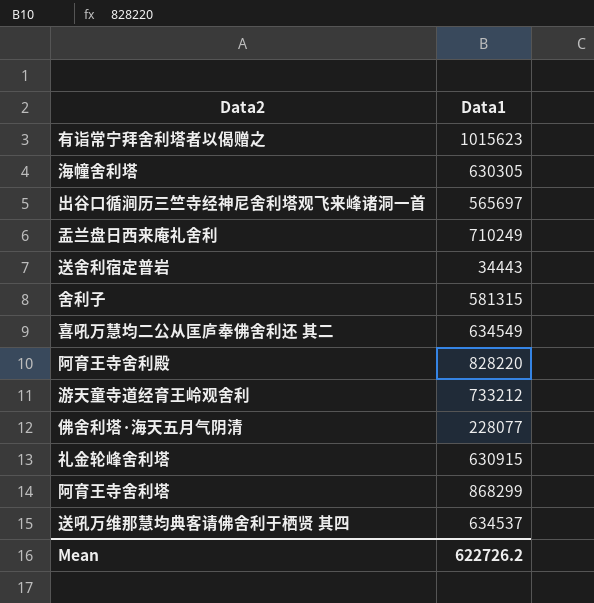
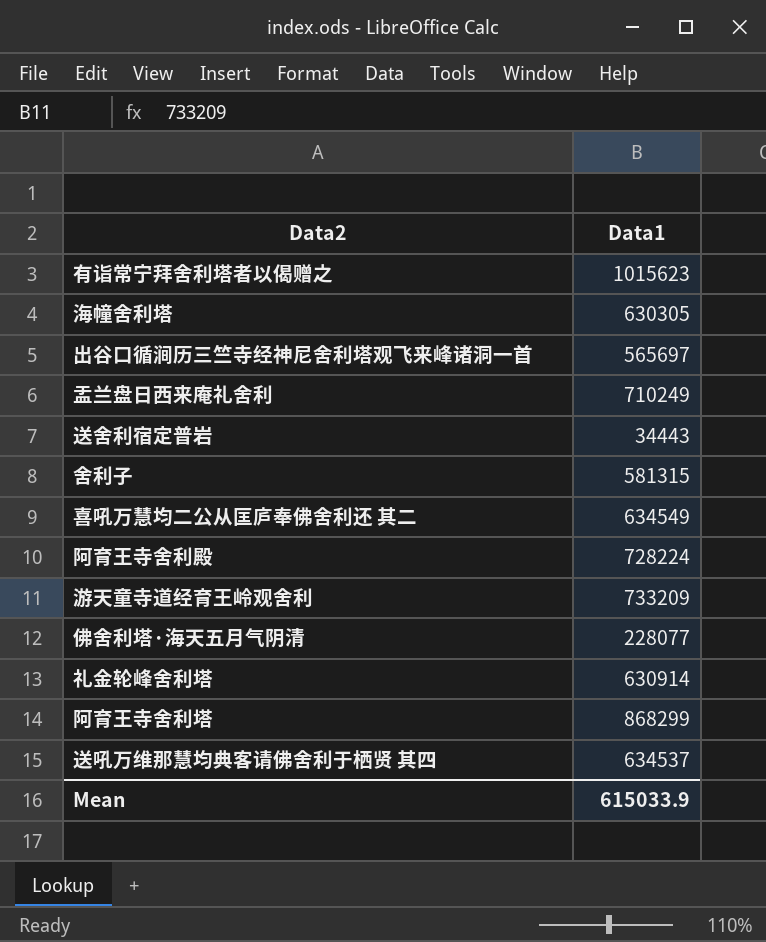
阿育王寺舍利殿 | Data1: 828220 -> 728224
游天童寺道经育王岭观舍利 | Data1: 733212 -> 733209
礼金轮峰舍利塔 | Data1: 630915 -> 630914
Mean | Data1: 622726.2 -> 615033.9

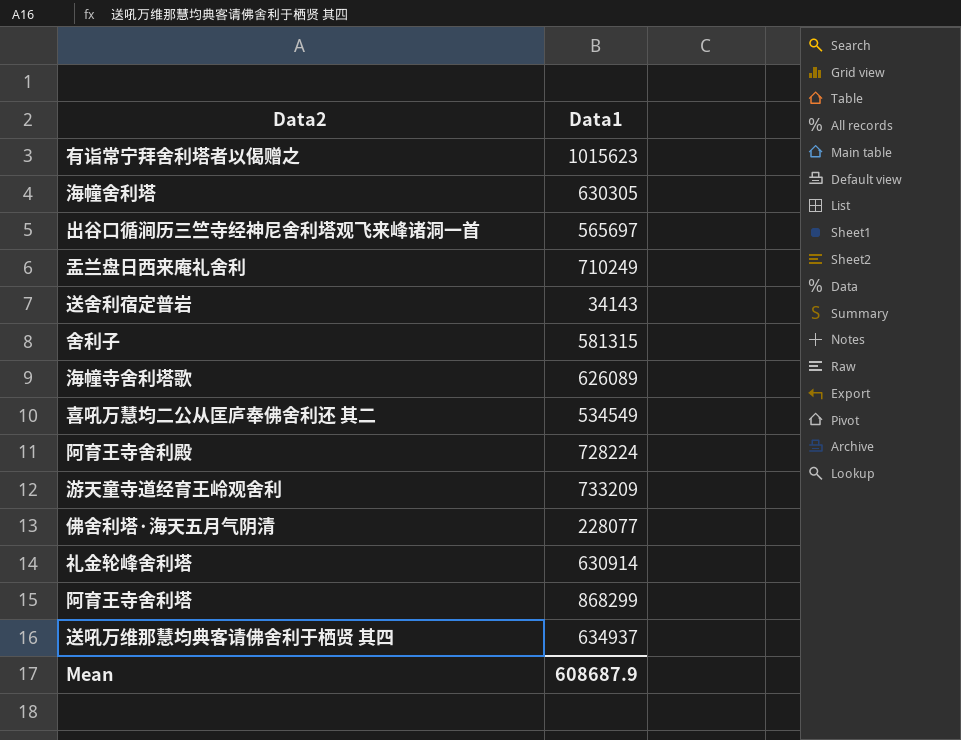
送舍利宿定普岩 | Data1: 34443 -> 34143
row 海幢寺舍利塔歌: none -> 626089
喜吼万慧均二公从匡庐奉佛舍利还 其二 | Data1: 634549 -> 534549
送吼万维那慧均典客请佛舍利于栖贤 其四 | Data1: 634537 -> 634937
Mean | Data1: 615033.9 -> 608687.9

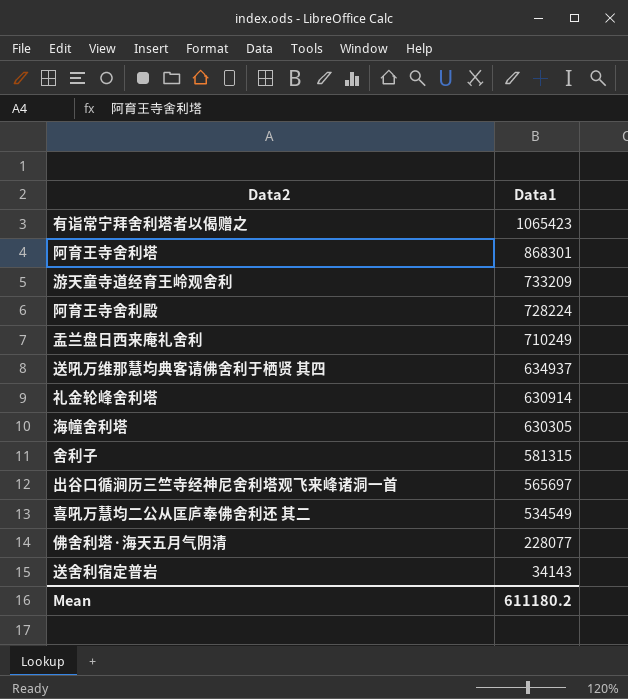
row order: none -> Data1 descending
row 海幢寺舍利塔歌: 626089 -> none
有诣常宁拜舍利塔者以偈赠之 | Data1: 1015623 -> 1065423
阿育王寺舍利塔 | Data1: 868299 -> 868301
Mean | Data1: 608687.9 -> 611180.2

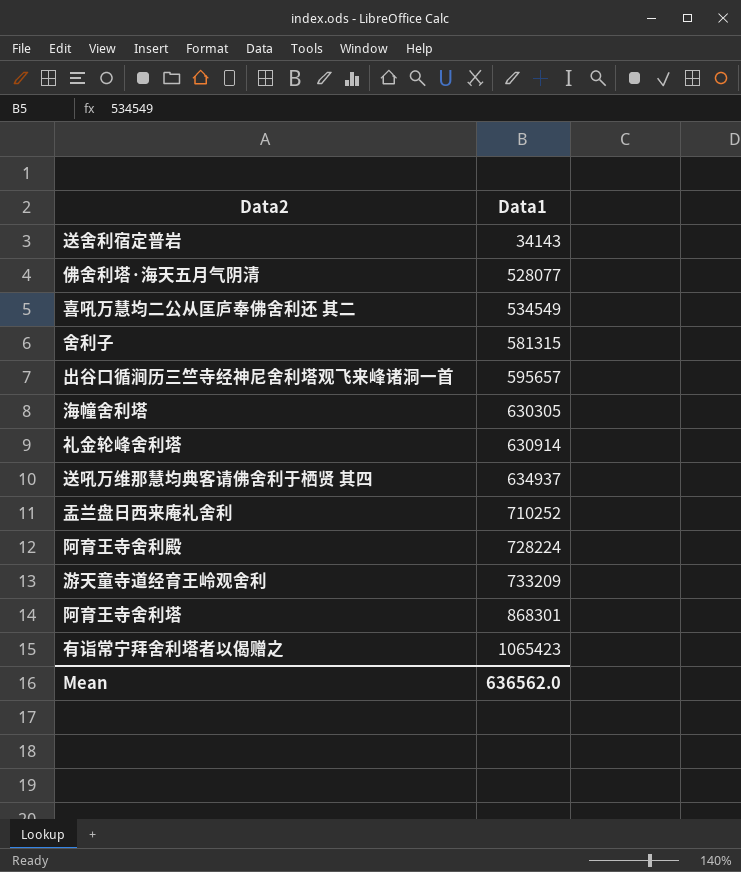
row order: Data1 descending -> Data1 ascending
佛舍利塔·海天五月气阴清 | Data1: 228077 -> 528077
出谷口循涧历三竺寺经神尼舍利塔观飞来峰诸洞一首 | Data1: 565697 -> 595657
盂兰盘日西来庵礼舍利 | Data1: 710249 -> 710252
Mean | Data1: 611180.2 -> 636562.0

